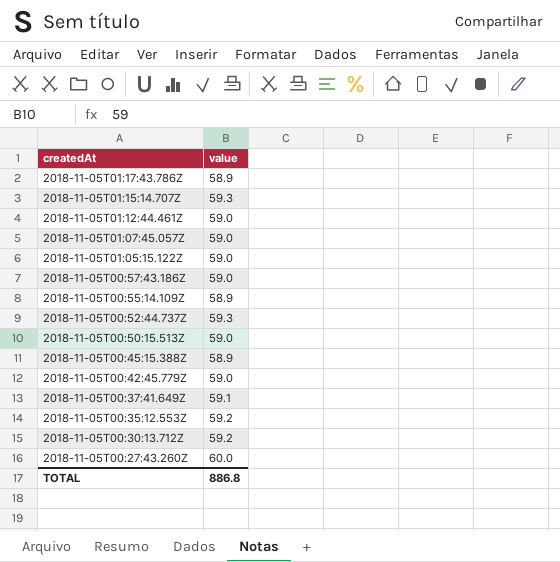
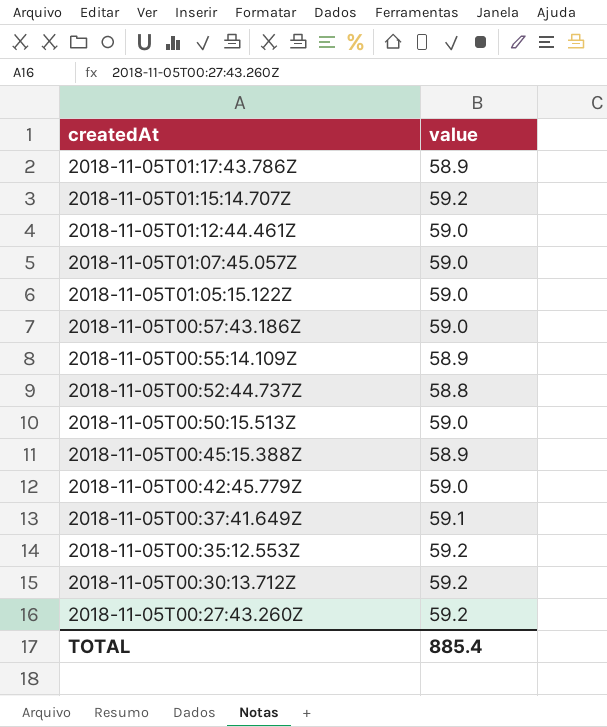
2018-11-05T01:15:14.707Z | value: 59.3 -> 59.2
2018-11-05T00:52:44.737Z | value: 59.3 -> 58.8
2018-11-05T00:27:43.260Z | value: 60.0 -> 59.2
TOTAL | value: 886.8 -> 885.4

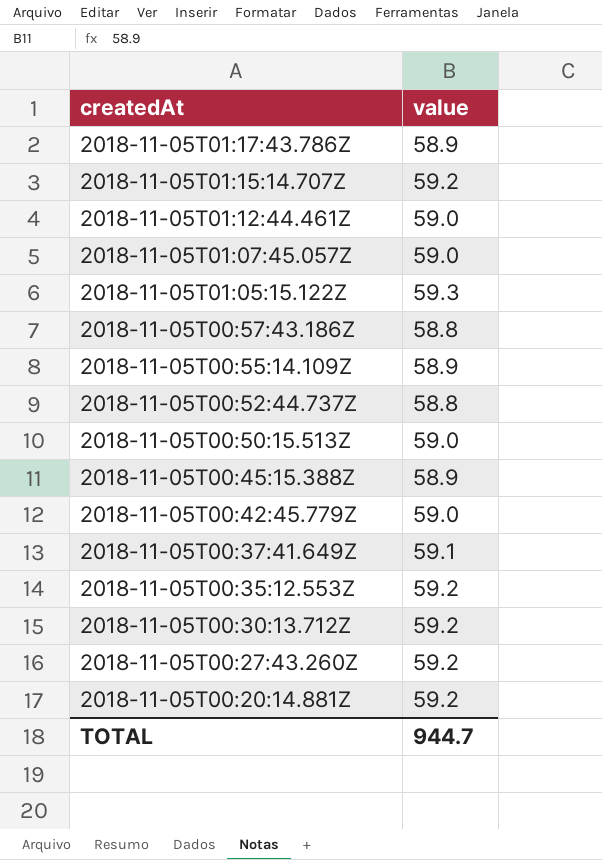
2018-11-05T01:05:15.122Z | value: 59.0 -> 59.3
2018-11-05T00:57:43.186Z | value: 59.0 -> 58.8
row 2018-11-05T00:20:14.881Z: none -> 59.2
TOTAL | value: 885.4 -> 944.7

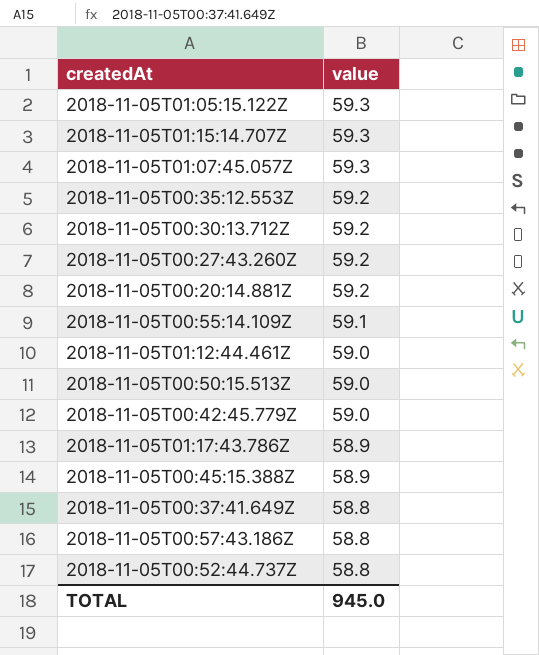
row order: createdAt descending -> value descending
2018-11-05T01:15:14.707Z | value: 59.2 -> 59.3
2018-11-05T01:07:45.057Z | value: 59.0 -> 59.3
2018-11-05T00:55:14.109Z | value: 58.9 -> 59.1
2018-11-05T00:37:41.649Z | value: 59.1 -> 58.8
TOTAL | value: 944.7 -> 945.0

